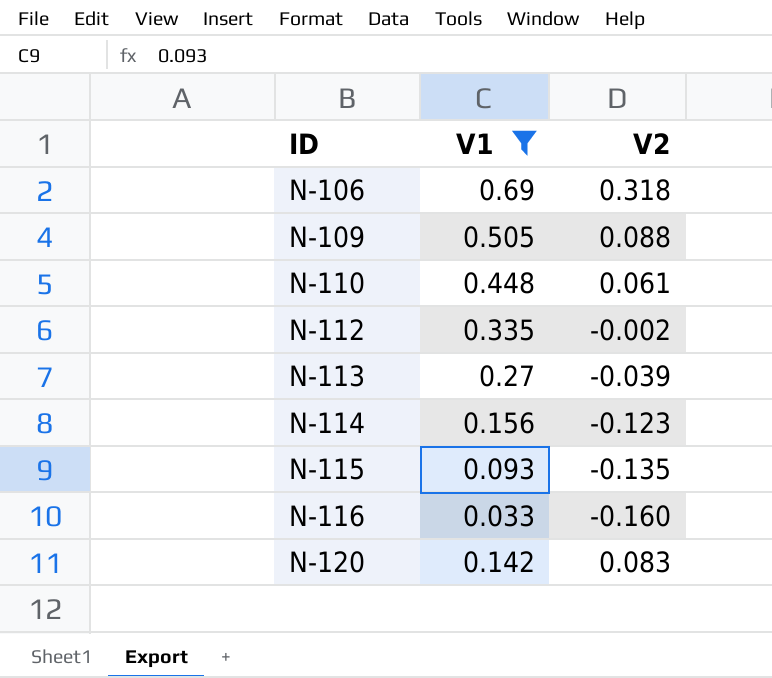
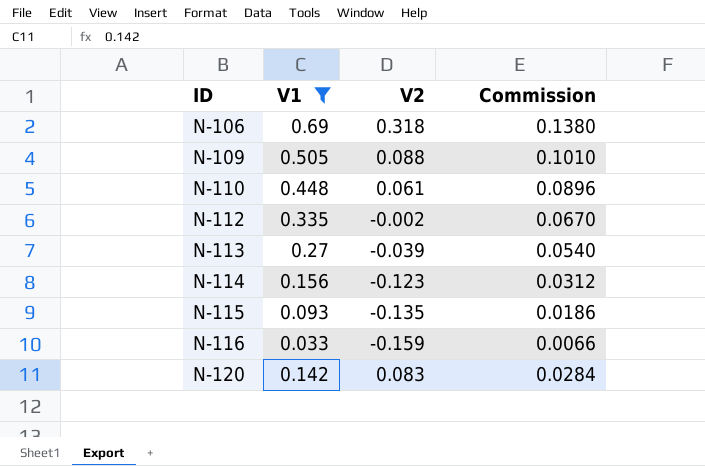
column Commission | formula: none -> [V1] * 0.2
N-116 | V2: -0.160 -> -0.159

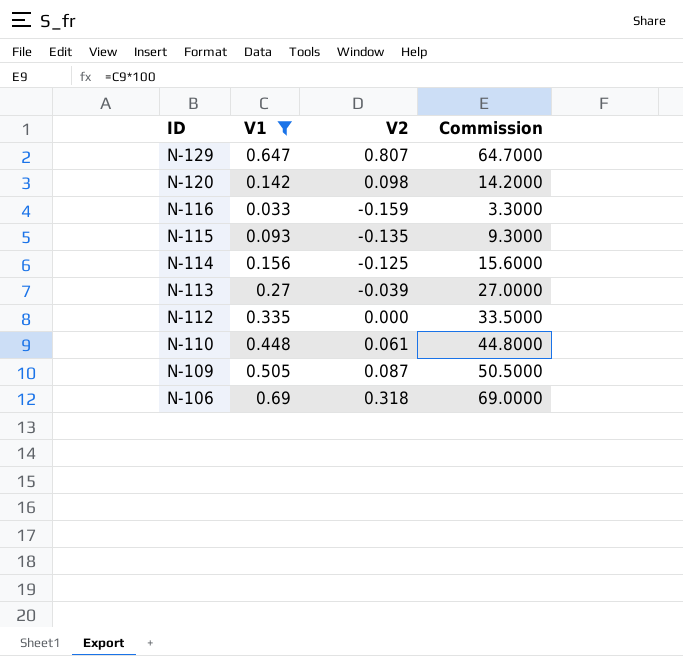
row order: ID ascending -> ID descending
column Commission | formula: [V1] * 0.2 -> [V1] * 100
row N-129: none -> 0.647 | 0.807 | 64.7000
N-120 | V2: 0.083 -> 0.098
N-114 | V2: -0.123 -> -0.125
N-112 | V2: -0.002 -> 0.000
N-109 | V2: 0.088 -> 0.087

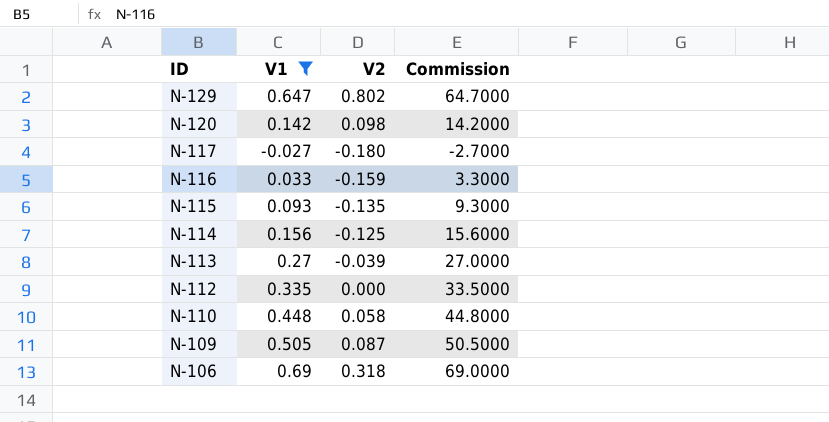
N-129 | V2: 0.807 -> 0.802
row N-117: none -> -0.027 | -0.180 | -2.7000
N-110 | V2: 0.061 -> 0.058

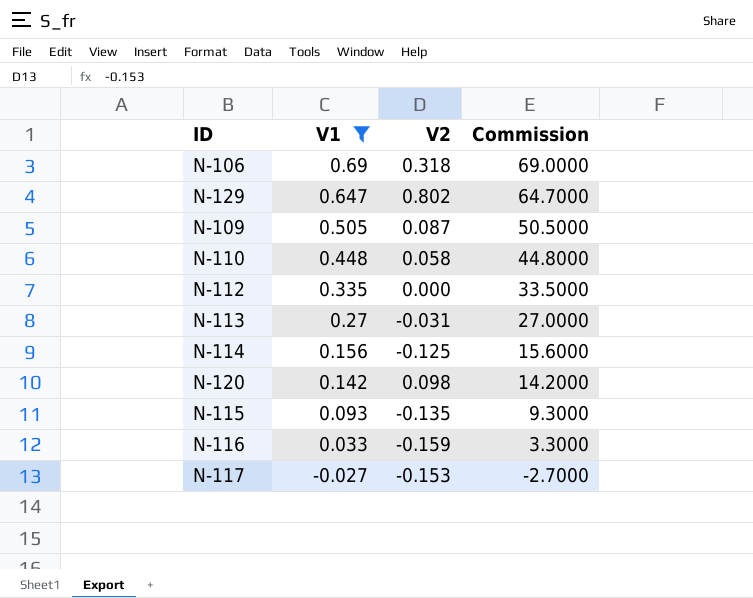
row order: ID descending -> V1 descending
N-113 | V2: -0.039 -> -0.031
N-117 | V2: -0.180 -> -0.153

